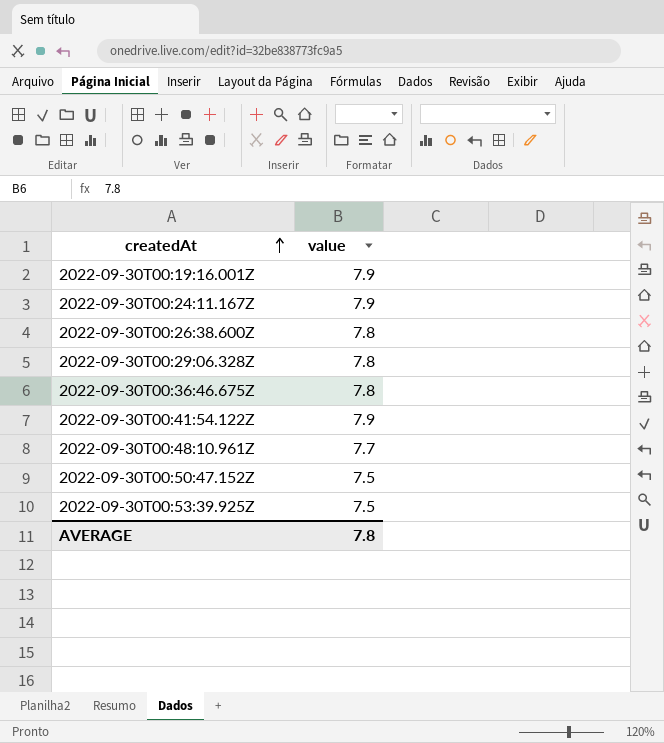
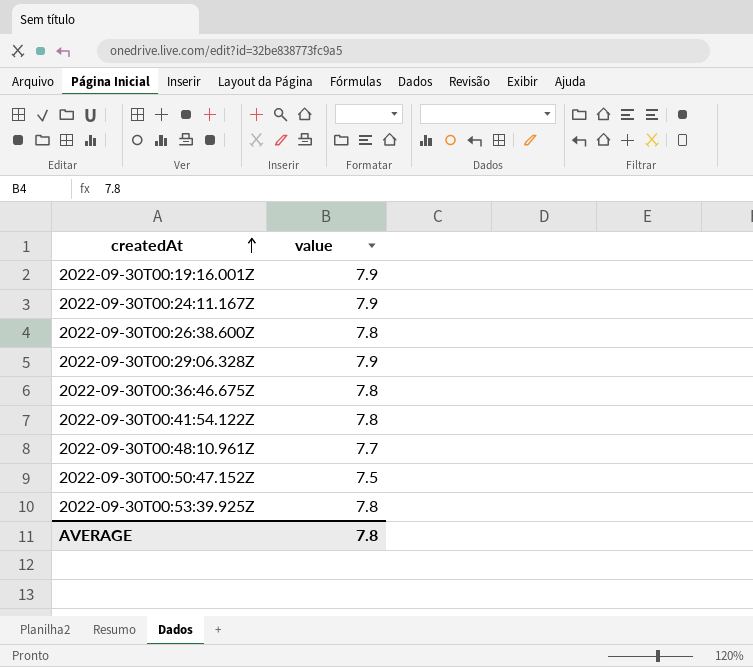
2022-09-30T00:29:06.328Z | value: 7.8 -> 7.9
2022-09-30T00:41:54.122Z | value: 7.9 -> 7.8
2022-09-30T00:53:39.925Z | value: 7.5 -> 7.8

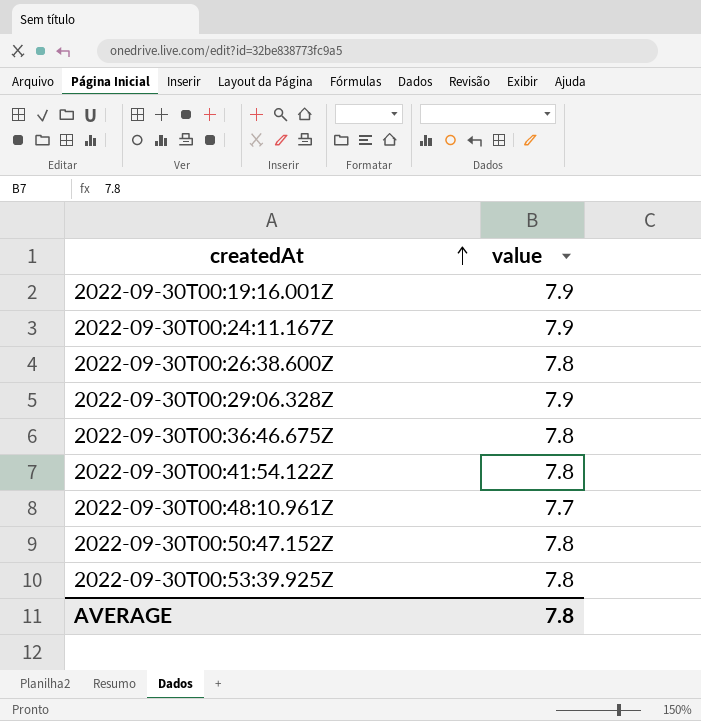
2022-09-30T00:50:47.152Z | value: 7.5 -> 7.8

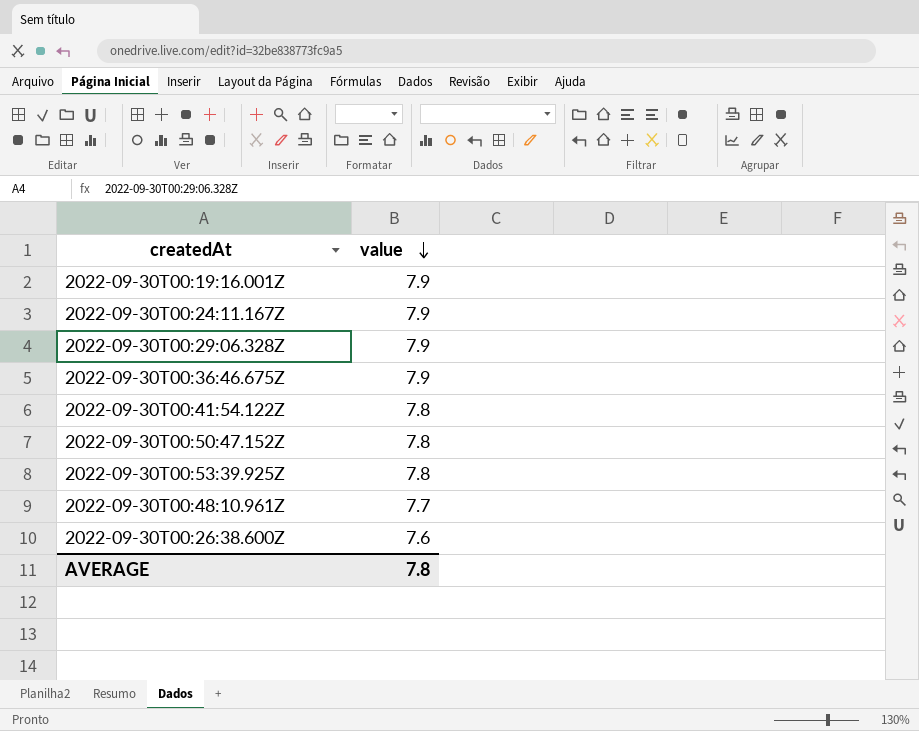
row order: createdAt ascending -> value descending
2022-09-30T00:36:46.675Z | value: 7.8 -> 7.9
2022-09-30T00:26:38.600Z | value: 7.8 -> 7.6

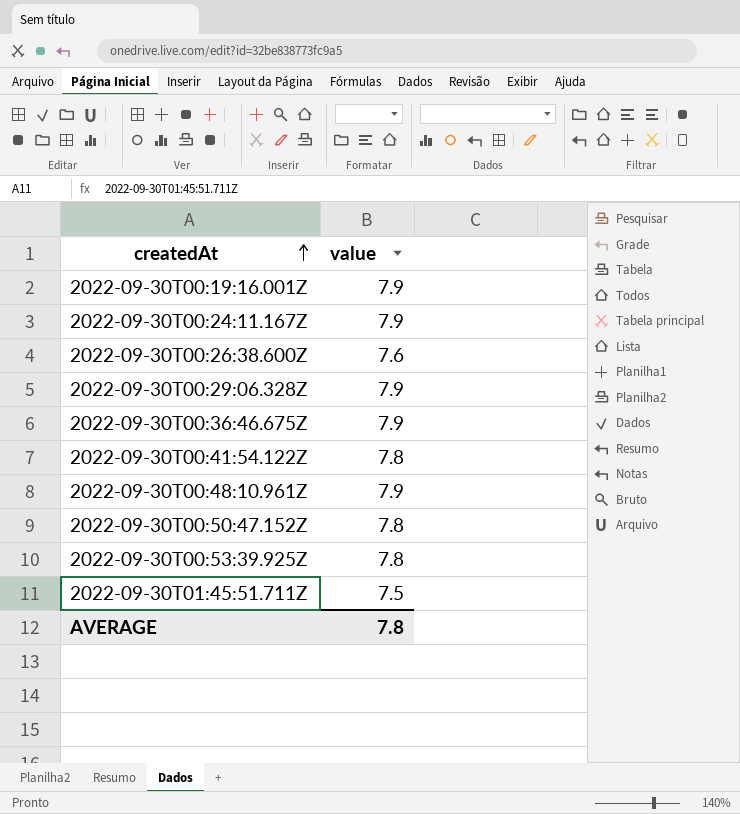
row order: value descending -> createdAt ascending
2022-09-30T00:48:10.961Z | value: 7.7 -> 7.9
row 2022-09-30T01:45:51.711Z: none -> 7.5

